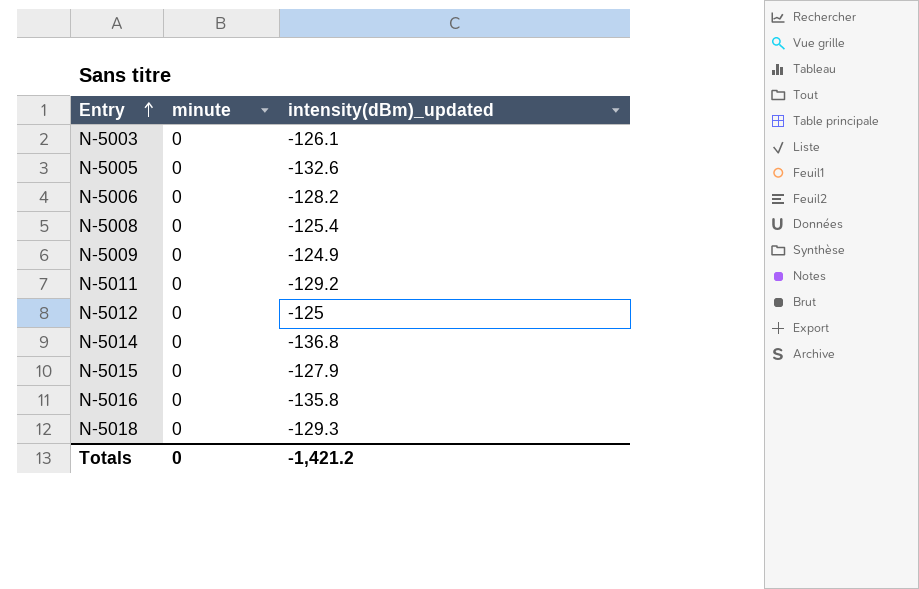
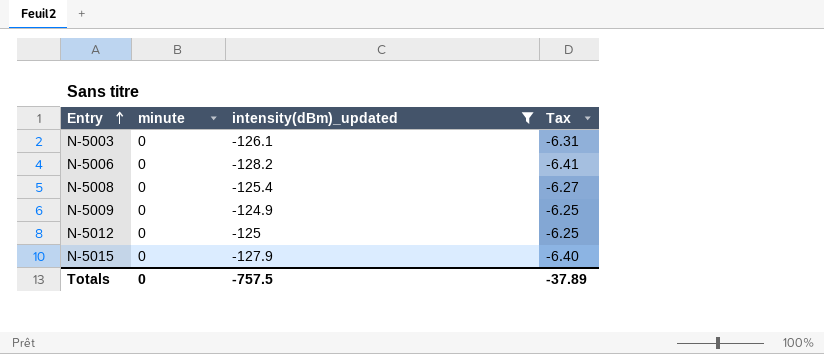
filter: none -> intensity(dBm)_updated >= -128.2
column Tax | formula: none -> [intensity(dBm)_updated] * 0.05
Totals | intensity(dBm)_updated: -1,421.2 -> -757.5

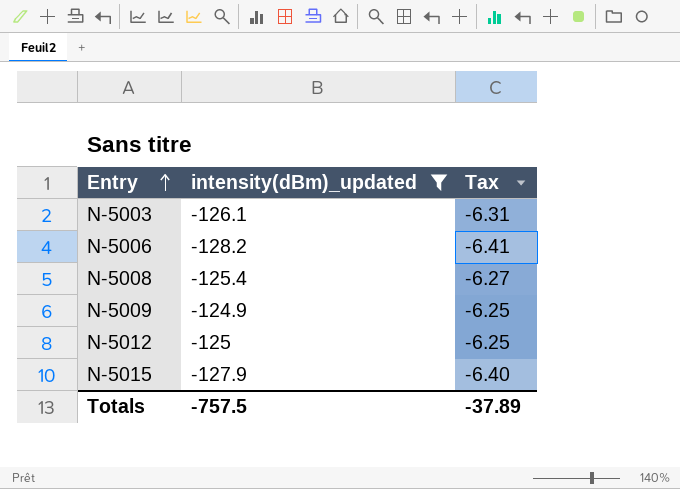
column minute | position: 2 -> none

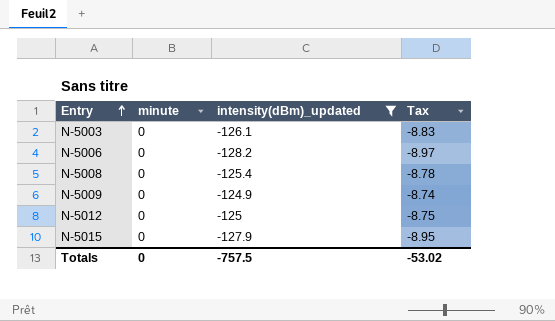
column minute | position: none -> 2
column Tax | formula: [intensity(dBm)_updated] * 0.05 -> [intensity(dBm)_updated] * 0.07
Totals | Tax: -37.89 -> -53.02

